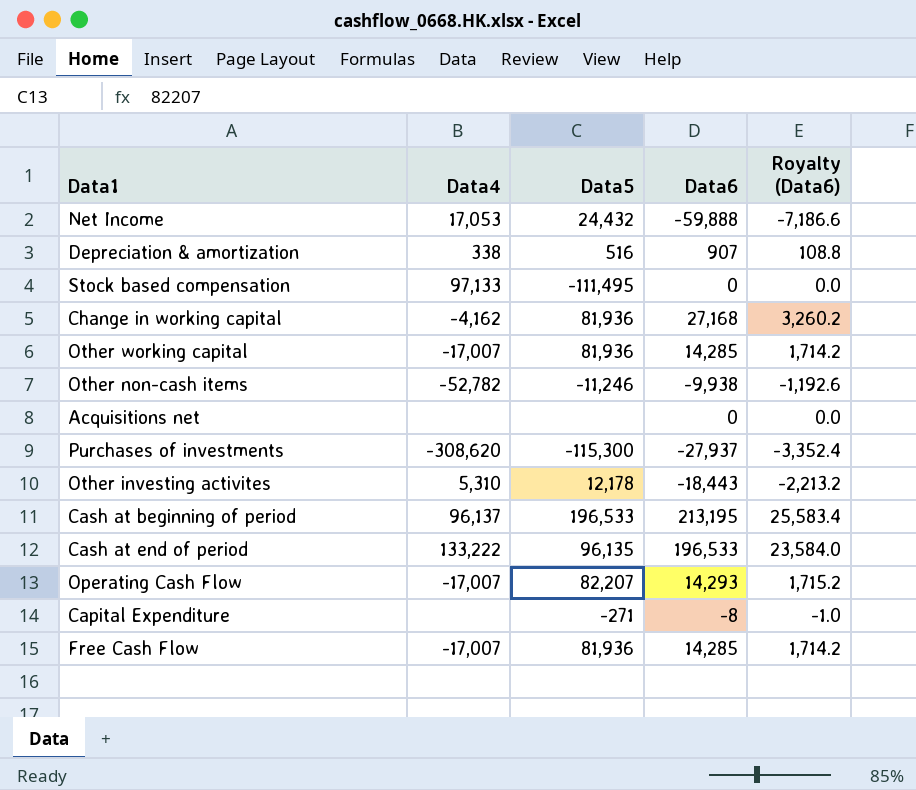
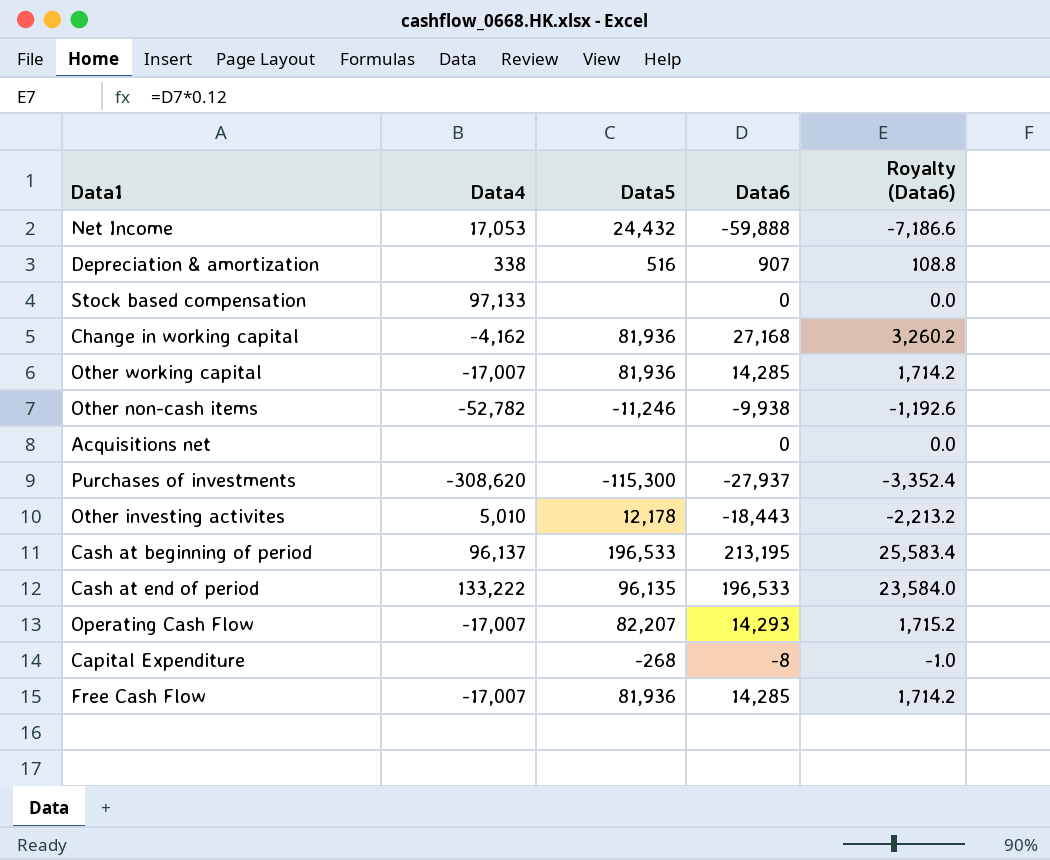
Stock based compensation | Data5: -111,495 -> none
Other investing activites | Data4: 5,310 -> 5,010
Capital Expenditure | Data5: -271 -> -268

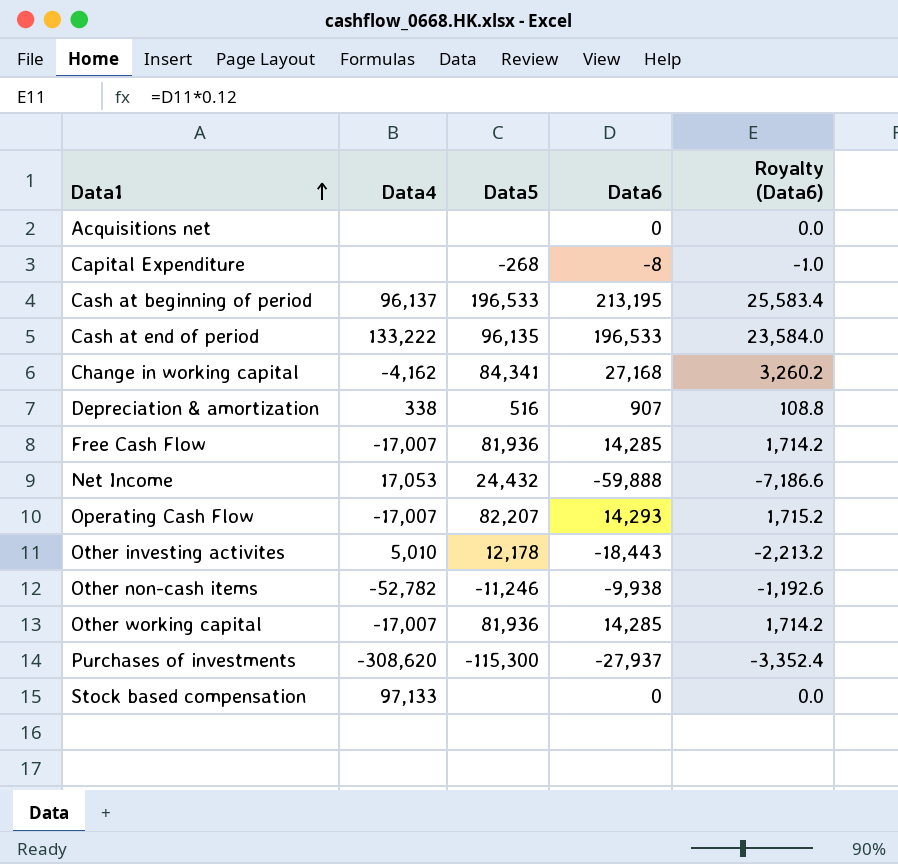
row order: none -> Data1 ascending
Change in working capital | Data5: 81,936 -> 84,341

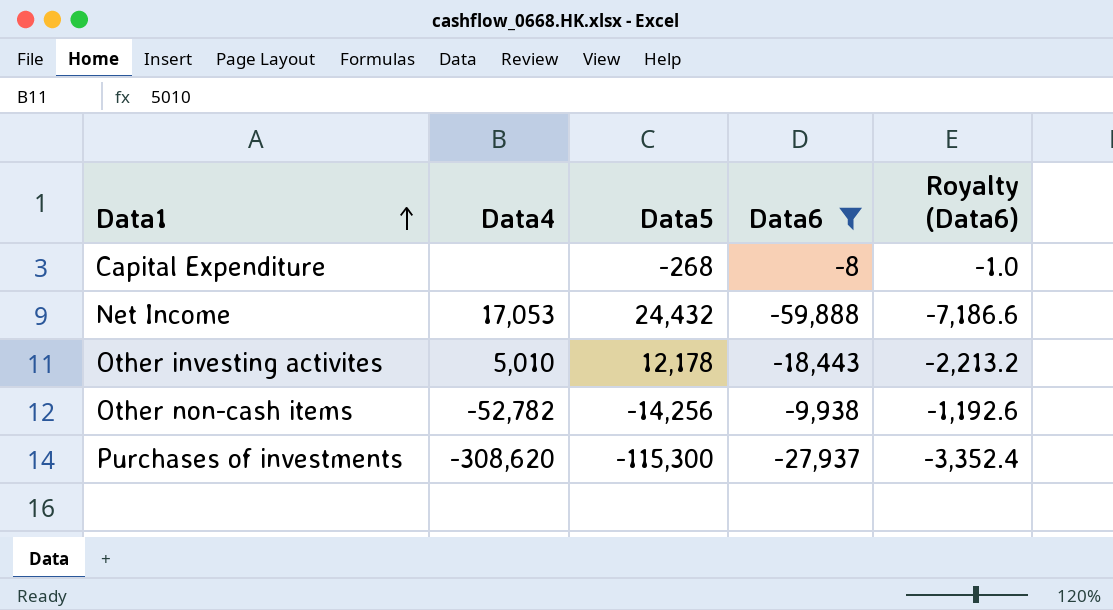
filter: none -> Data6 <= -8
Other non-cash items | Data5: -11,246 -> -14,256

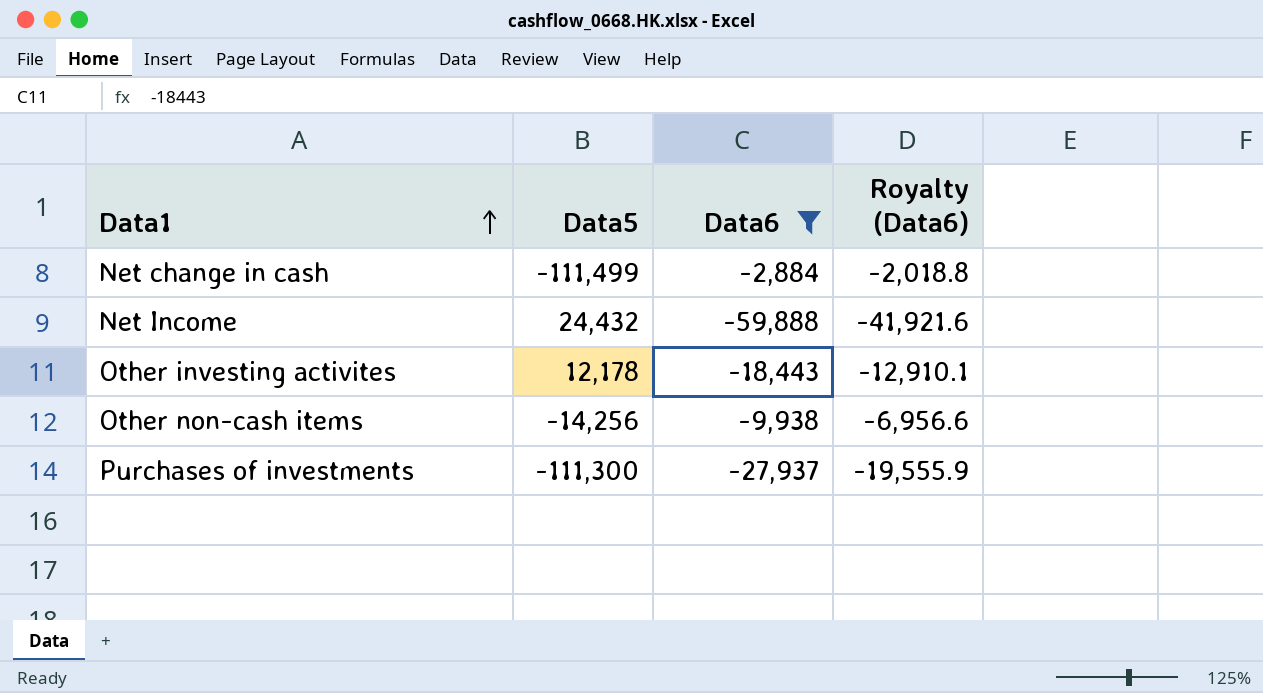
column Data4 | position: 2 -> none
column Royalty (Data6) | formula: [Data6] * 0.12 -> [Data6] * 0.7
row Capital Expenditure: none | -268 | -8 | -1.0 -> none
row Net change in cash: none -> -111,499 | -2,884 | -2,018.8
Purchases of investments | Data5: -115,300 -> -111,300

